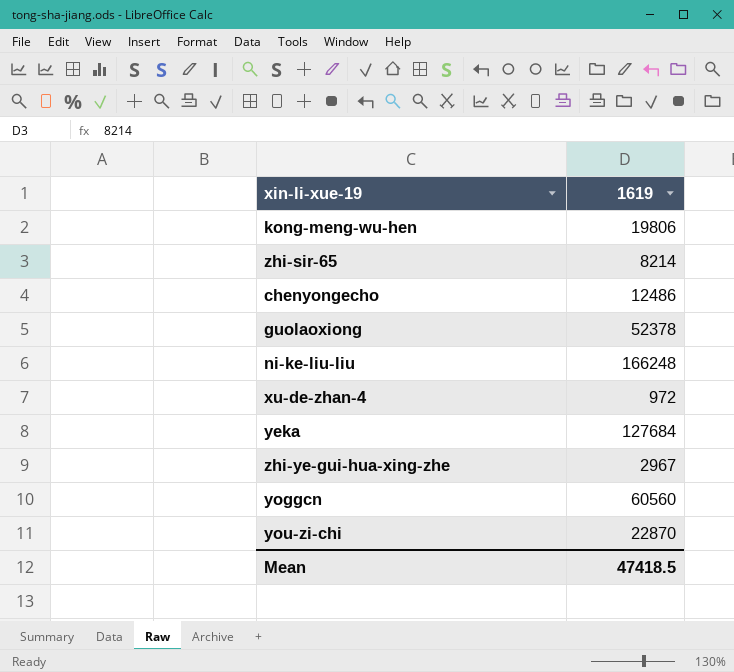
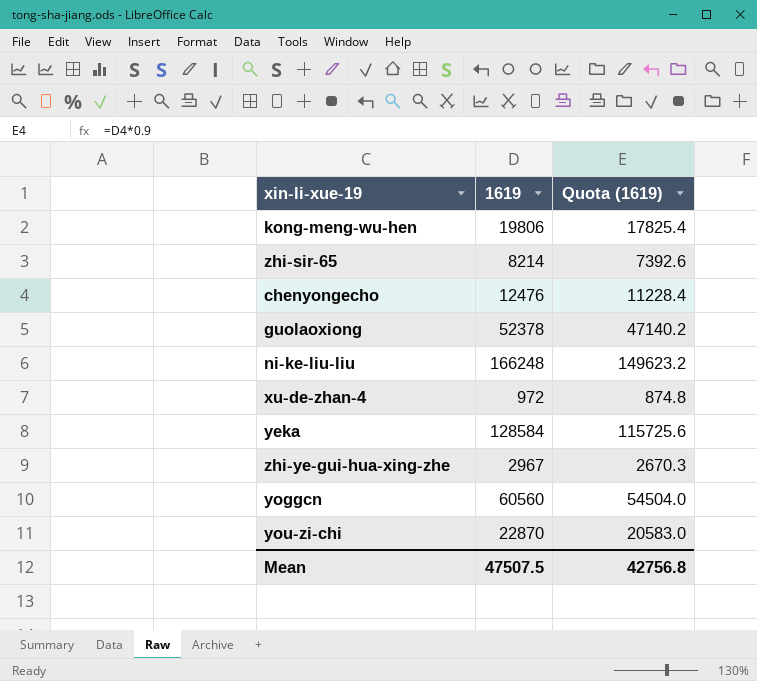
column Quota (1619) | formula: none -> [1619] * 0.9
chenyongecho | 1619: 12486 -> 12476
yeka | 1619: 127684 -> 128584
Mean | 1619: 47418.5 -> 47507.5

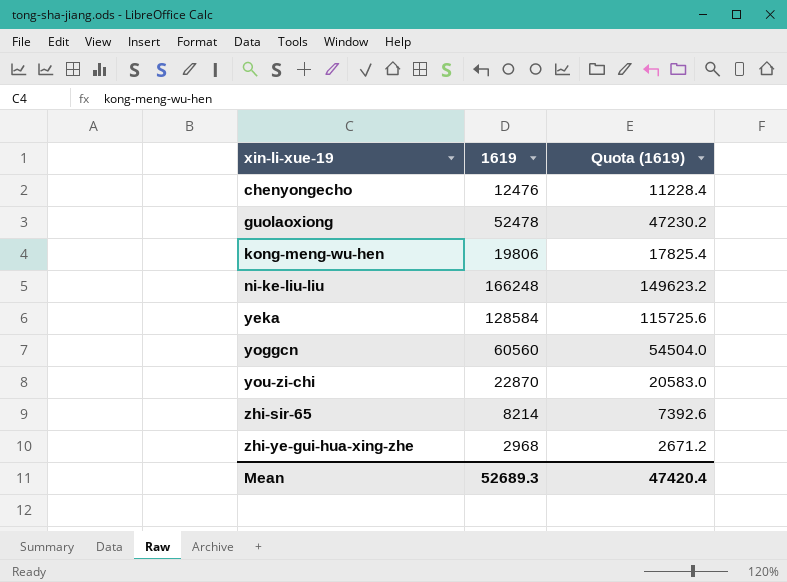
row order: none -> xin-li-xue-19 ascending
row xu-de-zhan-4: 972 | 874.8 -> none
guolaoxiong | 1619: 52378 -> 52478
guolaoxiong | Quota (1619): 47140.2 -> 47230.2
zhi-ye-gui-hua-xing-zhe | 1619: 2967 -> 2968
zhi-ye-gui-hua-xing-zhe | Quota (1619): 2670.3 -> 2671.2
Mean | 1619: 47507.5 -> 52689.3
Mean | Quota (1619): 42756.8 -> 47420.4

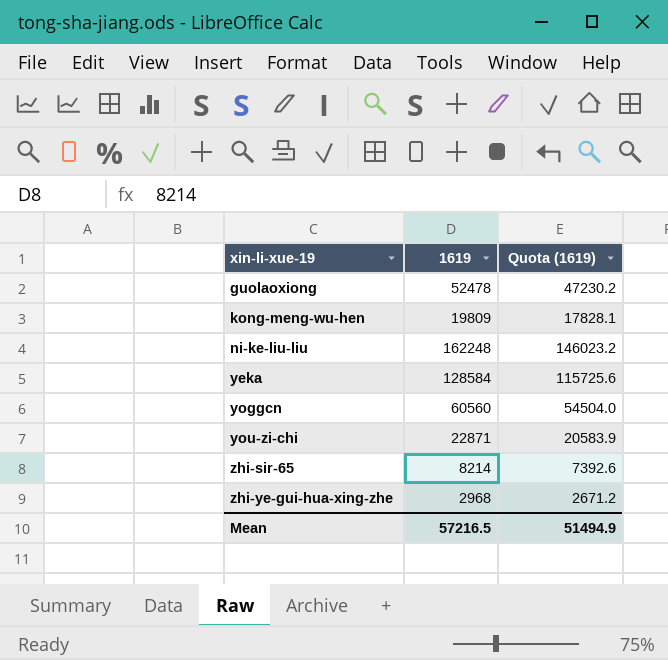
row chenyongecho: 12476 | 11228.4 -> none
kong-meng-wu-hen | 1619: 19806 -> 19809
kong-meng-wu-hen | Quota (1619): 17825.4 -> 17828.1
ni-ke-liu-liu | 1619: 166248 -> 162248
ni-ke-liu-liu | Quota (1619): 149623.2 -> 146023.2
you-zi-chi | 1619: 22870 -> 22871
you-zi-chi | Quota (1619): 20583.0 -> 20583.9
Mean | 1619: 52689.3 -> 57216.5
Mean | Quota (1619): 47420.4 -> 51494.9

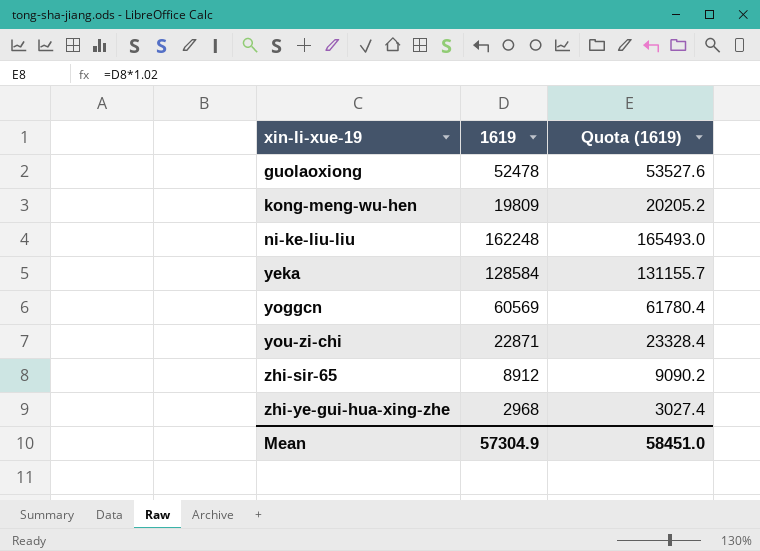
column Quota (1619) | formula: [1619] * 0.9 -> [1619] * 1.02
yoggcn | 1619: 60560 -> 60569
zhi-sir-65 | 1619: 8214 -> 8912
Mean | 1619: 57216.5 -> 57304.9
Mean | Quota (1619): 51494.9 -> 58451.0

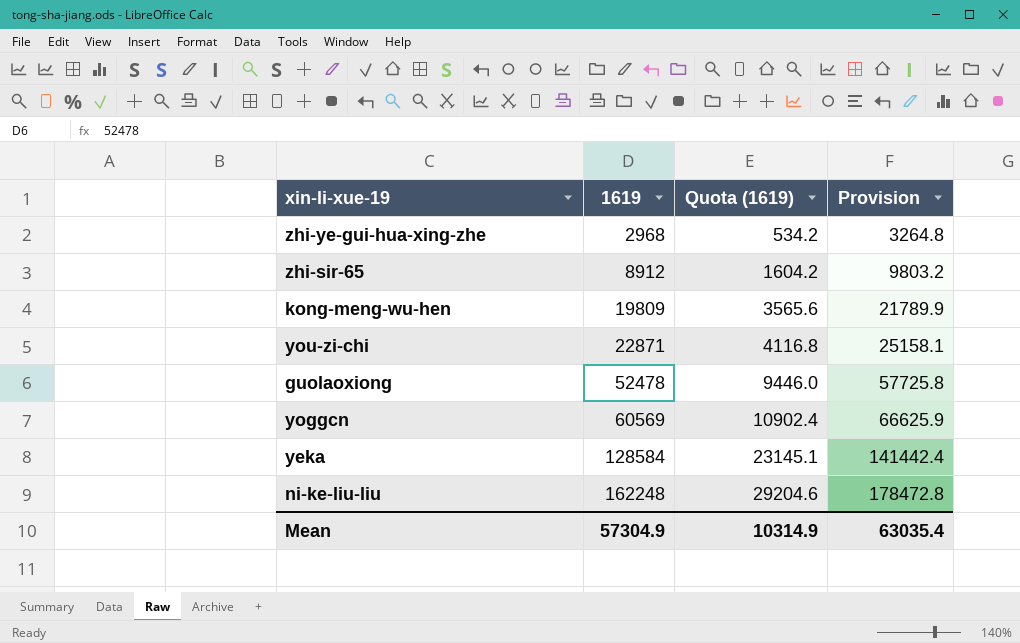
row order: xin-li-xue-19 ascending -> 1619 ascending
column Quota (1619) | formula: [1619] * 1.02 -> [1619] * 0.18
column Provision | formula: none -> [1619] * 1.1
Mean | Quota (1619): 58451.0 -> 10314.9

